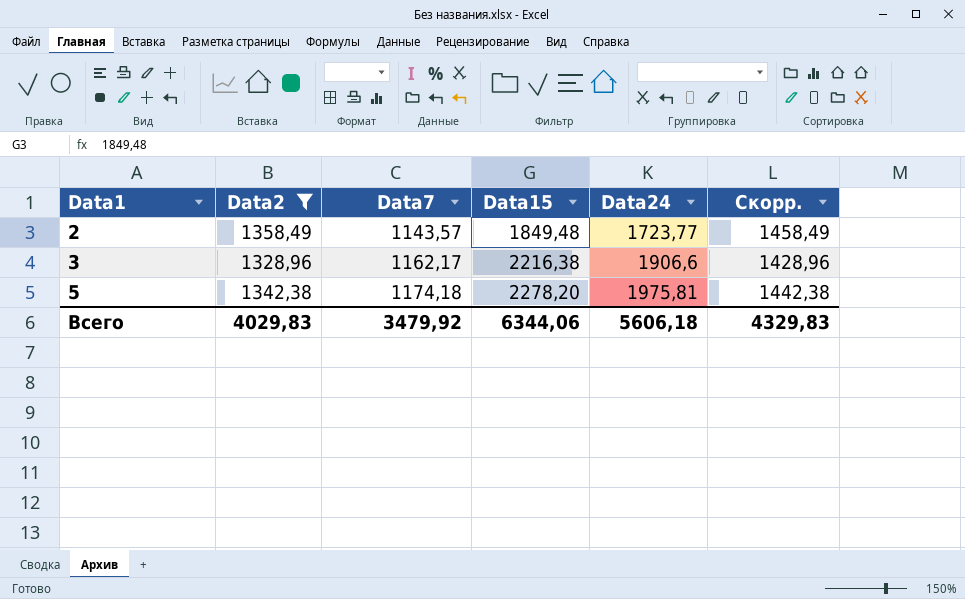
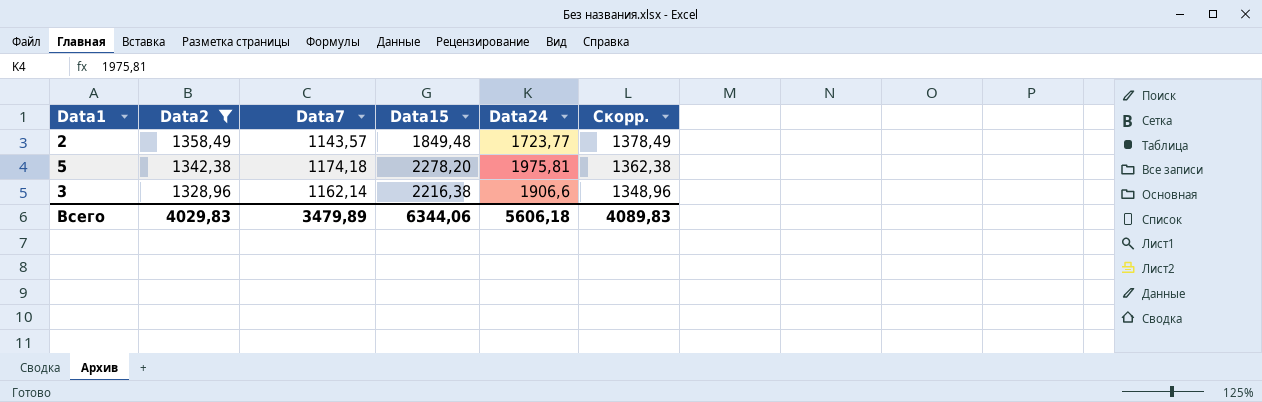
row order: Data1 ascending -> Data2 descending
column Скорр. | formula: [Data2] + 100 -> [Data2] + 20
3 | Data7: 1162,17 -> 1162,14
Всего | Data7: 3479,92 -> 3479,89
Всего | Скорр.: 4329,83 -> 4089,83

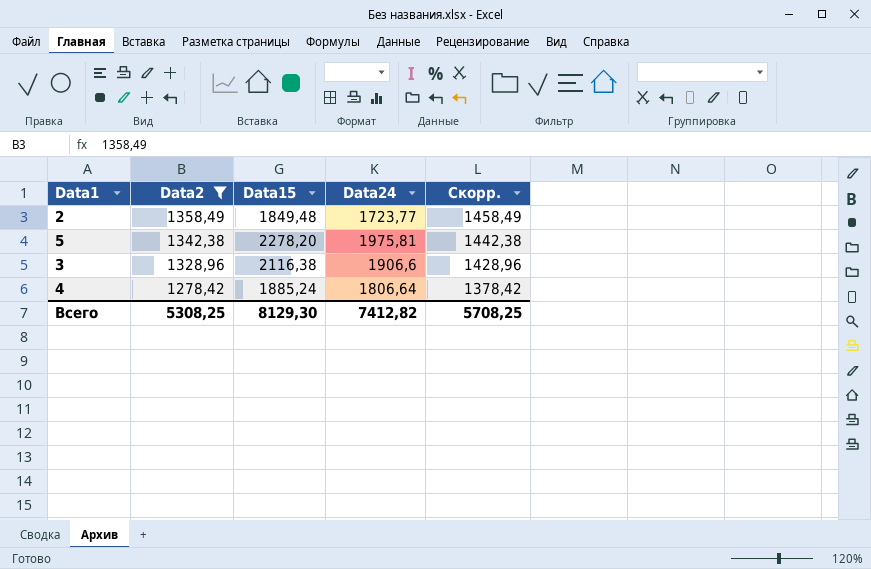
column Data7 | position: 3 -> none
column Скорр. | formula: [Data2] + 20 -> [Data2] + 100
3 | Data15: 2216,38 -> 2116,38
row 4: none -> 1278,42 | 1885,24 | 1806,64 | 1378,42
Всего | Data2: 4029,83 -> 5308,25
Всего | Data15: 6344,06 -> 8129,30
Всего | Data24: 5606,18 -> 7412,82
Всего | Скорр.: 4089,83 -> 5708,25

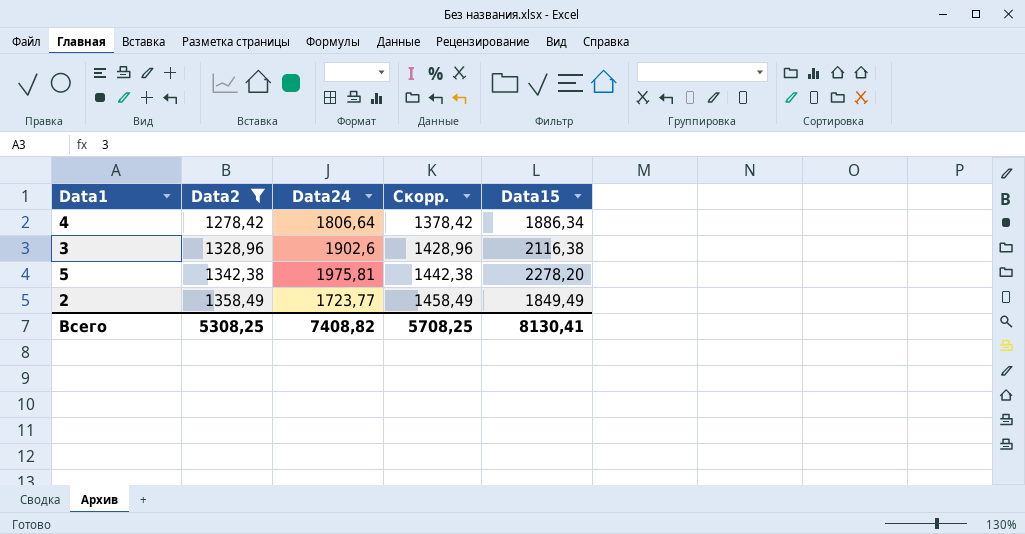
row order: Data2 descending -> Data2 ascending
column Data15 | position: 3 -> 5
4 | Data15: 1885,24 -> 1886,34
3 | Data24: 1906,6 -> 1902,6
2 | Data15: 1849,48 -> 1849,49
Всего | Data24: 7412,82 -> 7408,82
Всего | Data15: 8129,30 -> 8130,41

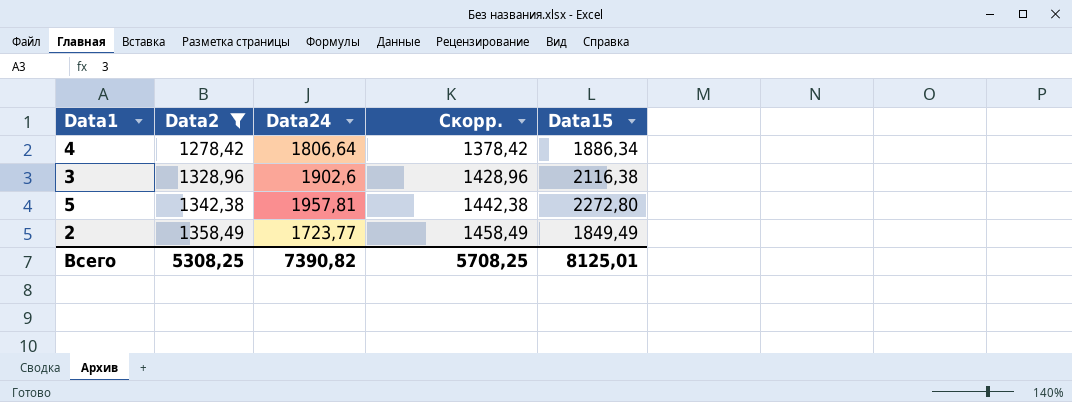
5 | Data24: 1975,81 -> 1957,81
5 | Data15: 2278,20 -> 2272,80
Всего | Data24: 7408,82 -> 7390,82
Всего | Data15: 8130,41 -> 8125,01

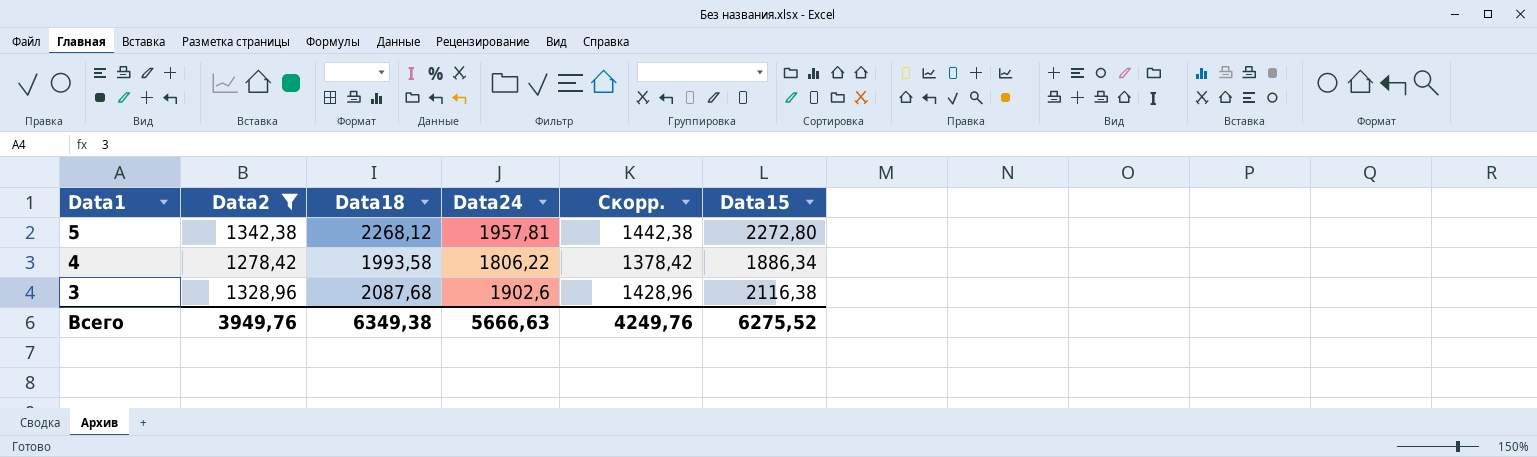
row order: Data2 ascending -> Data1 descending
column Data18 | position: none -> 3
row 2: 1358,49 | 1723,77 | 1458,49 | 1849,49 -> none
4 | Data24: 1806,64 -> 1806,22
Всего | Data2: 5308,25 -> 3949,76
Всего | Data24: 7390,82 -> 5666,63
Всего | Скорр.: 5708,25 -> 4249,76
Всего | Data15: 8125,01 -> 6275,52

